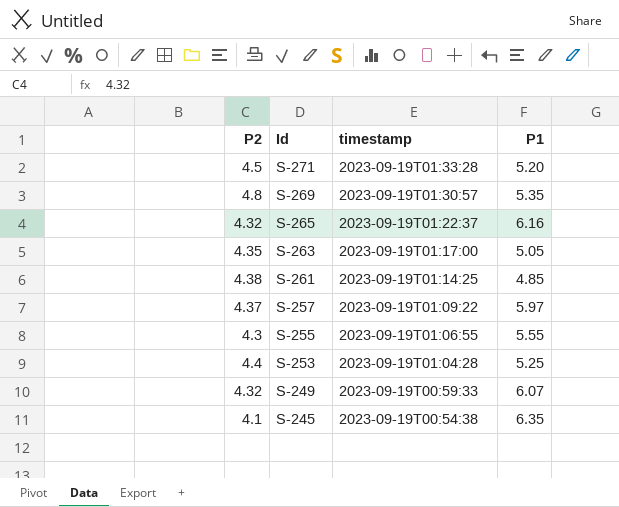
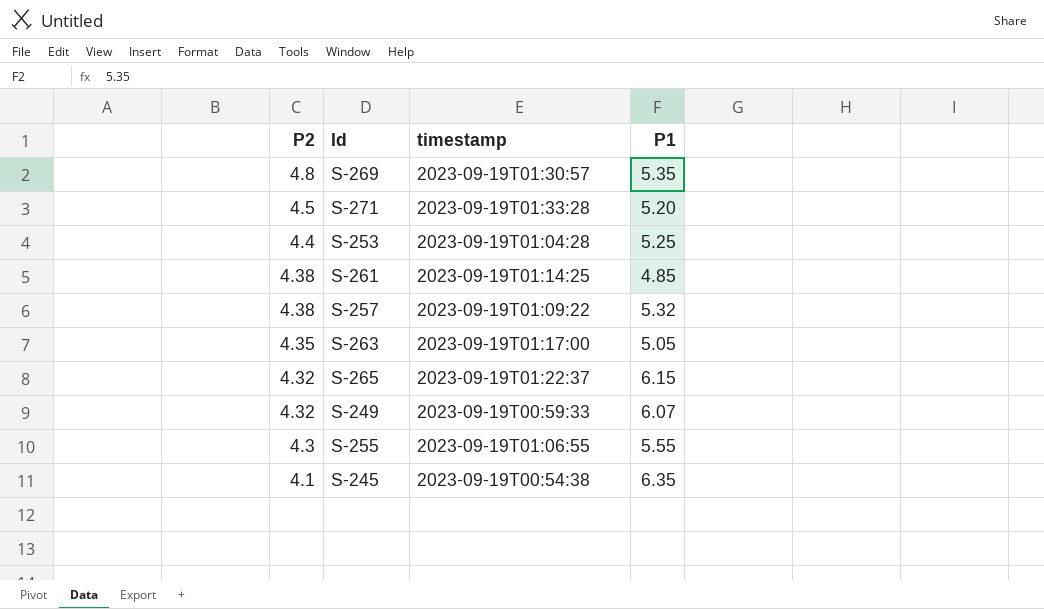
row order: Id descending -> P2 descending
S-257 | P2: 4.37 -> 4.38
S-257 | P1: 5.97 -> 5.32
S-265 | P1: 6.16 -> 6.15

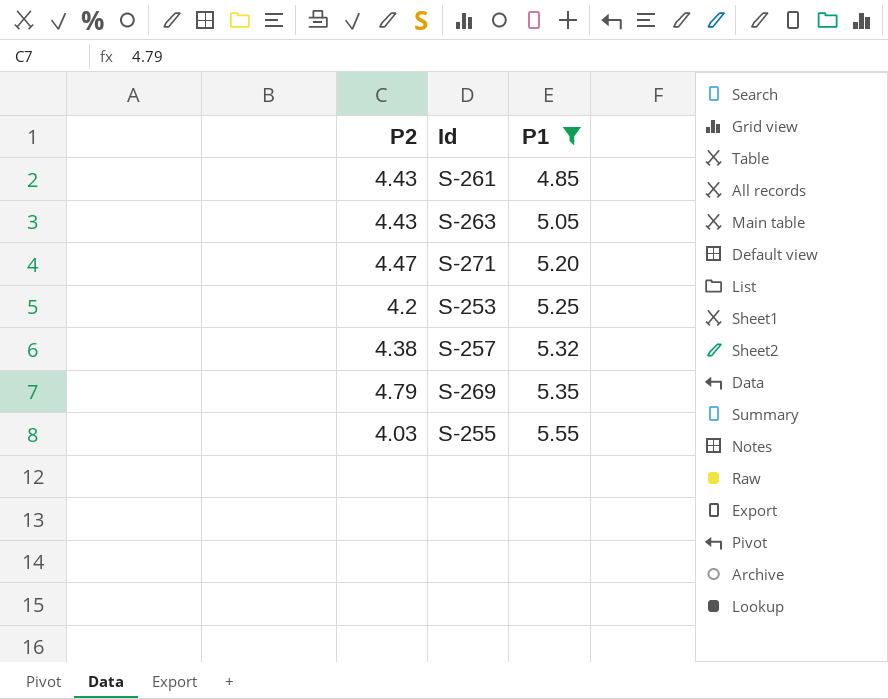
filter: none -> P1 <= 5.55
row order: P2 descending -> P1 ascending
column timestamp | position: 3 -> none
S-261 | P2: 4.38 -> 4.43
S-263 | P2: 4.35 -> 4.43
S-271 | P2: 4.5 -> 4.47
S-253 | P2: 4.4 -> 4.2
S-269 | P2: 4.8 -> 4.79
S-255 | P2: 4.3 -> 4.03

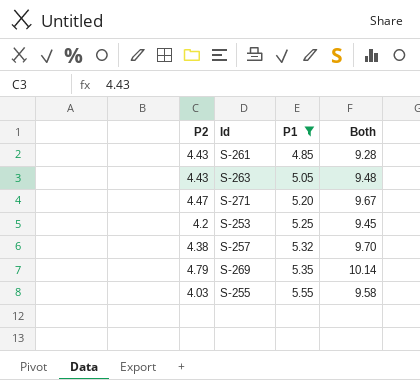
column Both | formula: none -> [P2] + [P1]

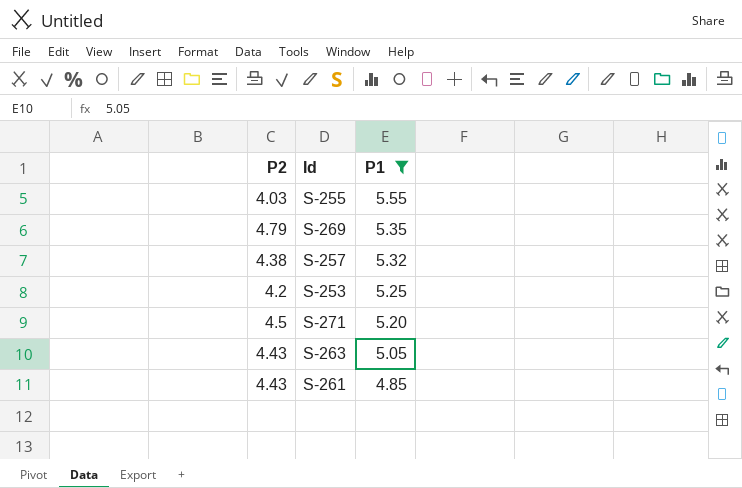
row order: P1 ascending -> P1 descending
column Both | formula: [P2] + [P1] -> none
S-271 | P2: 4.47 -> 4.5

